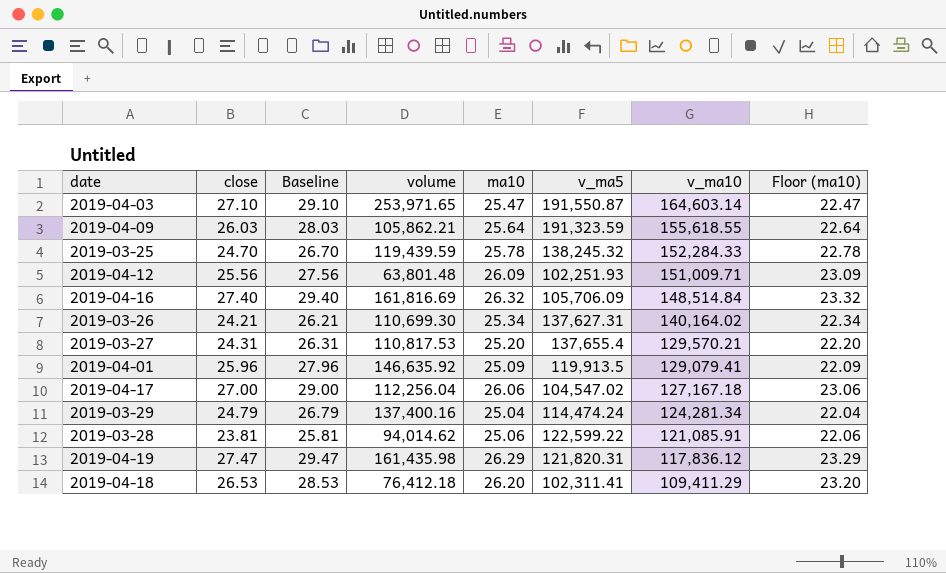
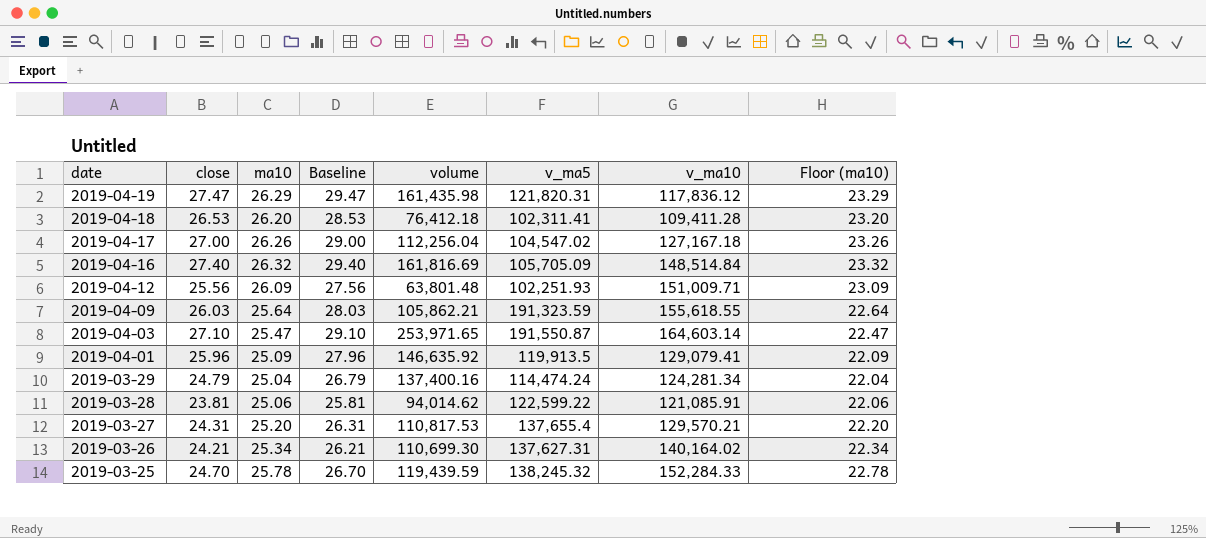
row order: v_ma10 descending -> date descending
column ma10 | position: 5 -> 3
2019-04-18 | v_ma10: 109,411.29 -> 109,411.28
2019-04-17 | ma10: 26.06 -> 26.26
2019-04-17 | Floor (ma10): 23.06 -> 23.26
2019-04-16 | v_ma5: 105,706.09 -> 105,705.09

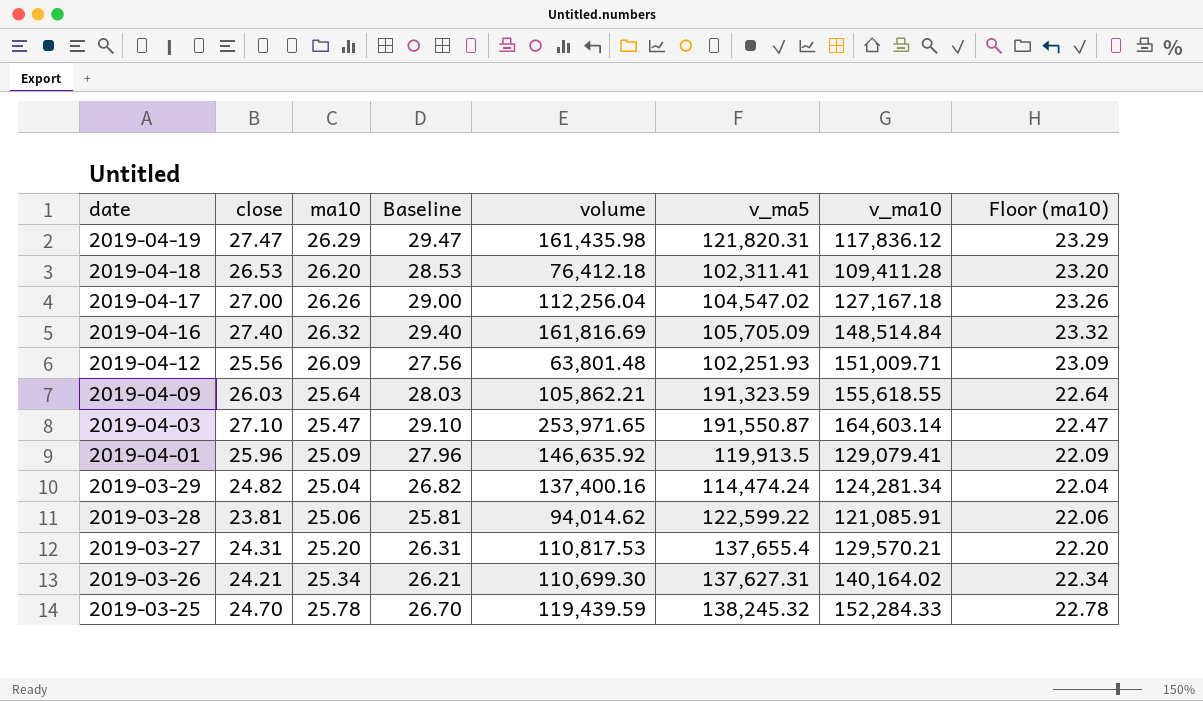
2019-03-29 | close: 24.79 -> 24.82
2019-03-29 | Baseline: 26.79 -> 26.82

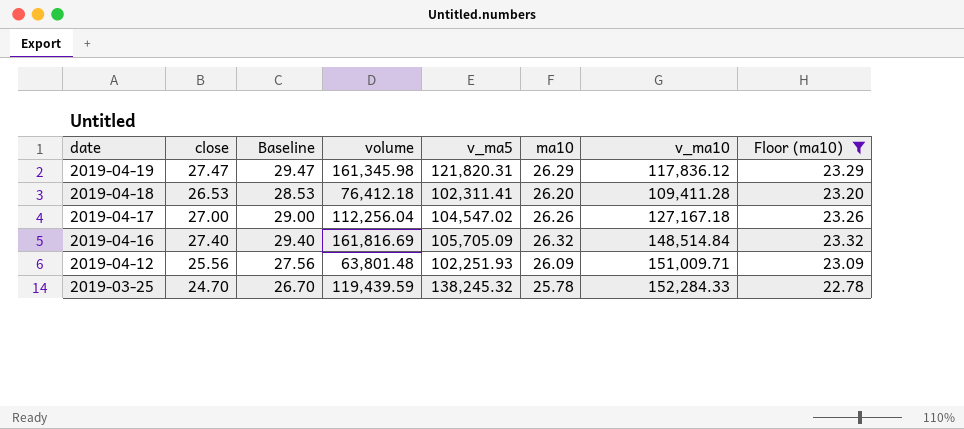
filter: none -> Floor (ma10) >= 22.78
column ma10 | position: 3 -> 6
2019-04-19 | volume: 161,435.98 -> 161,345.98

